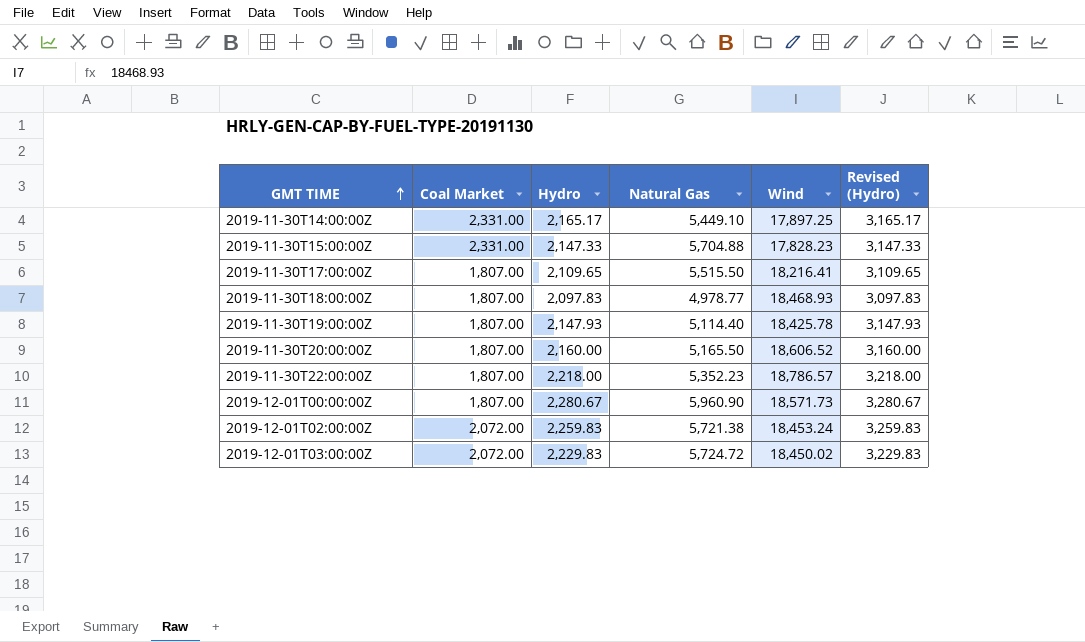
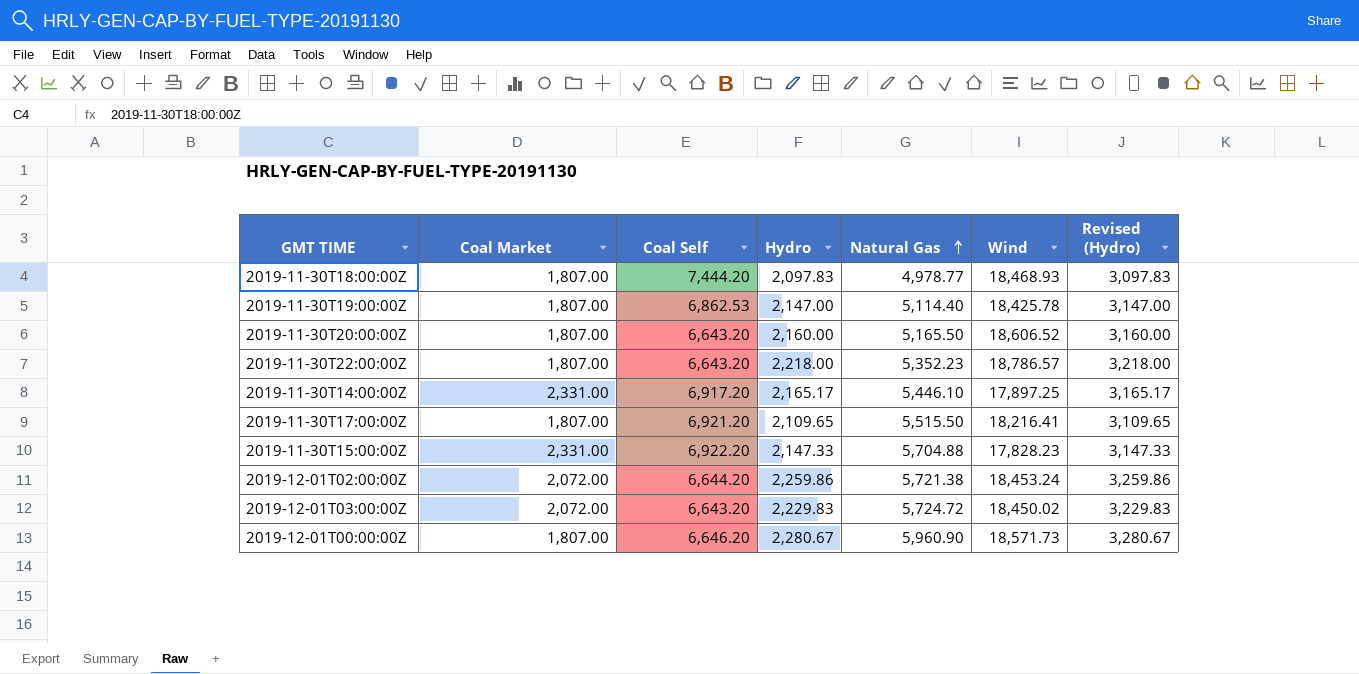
row order: GMT TIME ascending -> Natural Gas ascending
column Coal Self | position: none -> 3
2019-11-30T19:00:00Z | Hydro: 2,147.93 -> 2,147.00
2019-11-30T19:00:00Z | Revised (Hydro): 3,147.93 -> 3,147.00
2019-11-30T14:00:00Z | Natural Gas: 5,449.10 -> 5,446.10
2019-12-01T02:00:00Z | Hydro: 2,259.83 -> 2,259.86
2019-12-01T02:00:00Z | Revised (Hydro): 3,259.83 -> 3,259.86

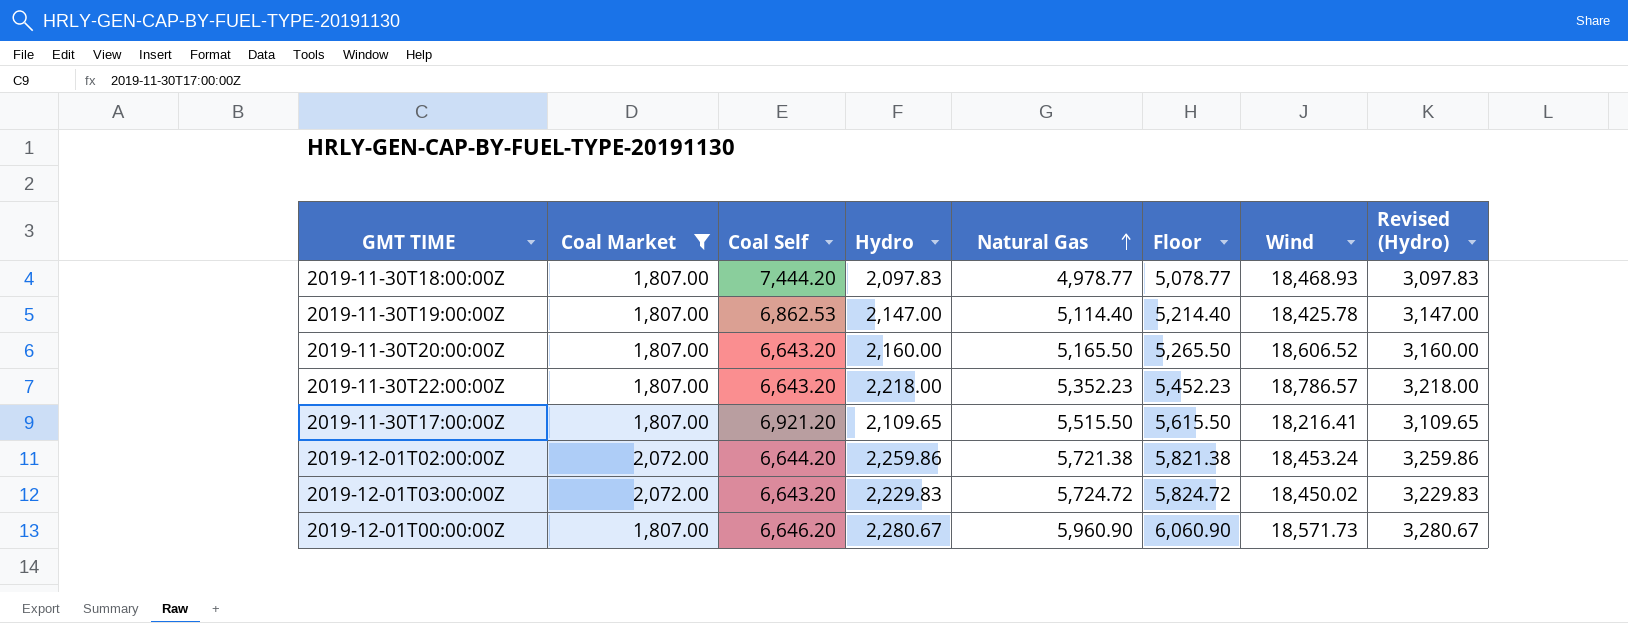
filter: none -> Coal Market != 2,331.00
column Floor | formula: none -> [Natural Gas] + 100

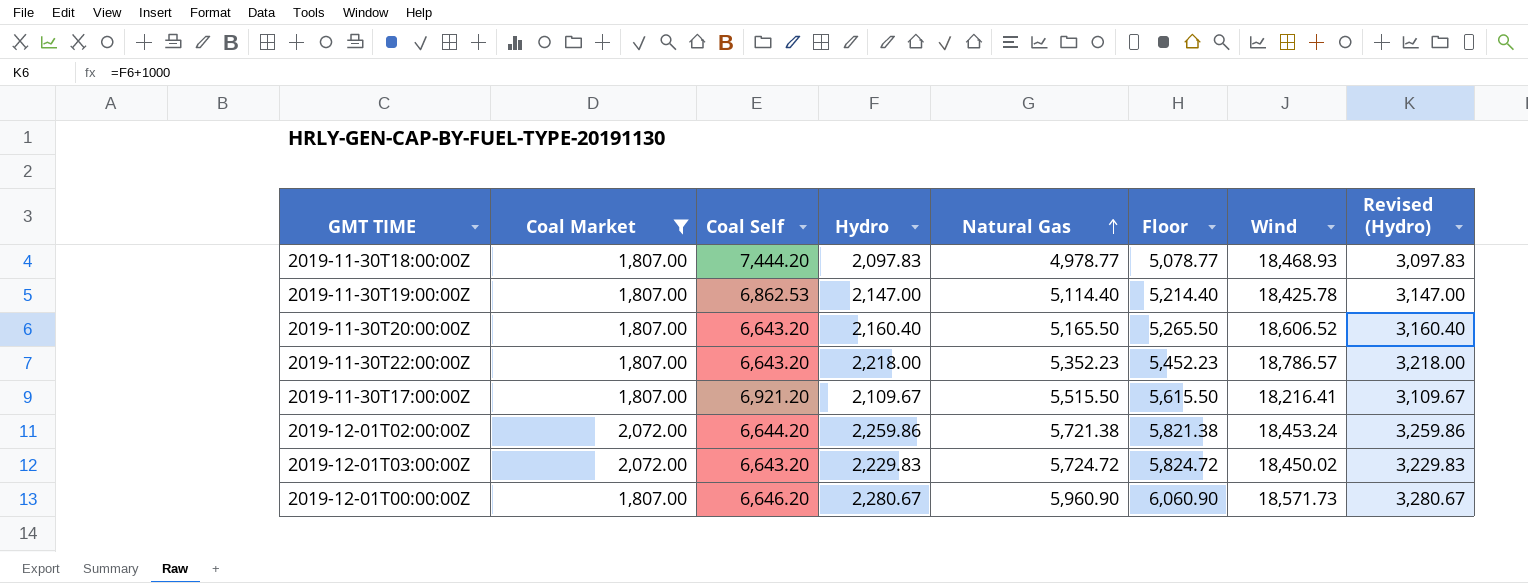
2019-11-30T20:00:00Z | Hydro: 2,160.00 -> 2,160.40
2019-11-30T20:00:00Z | Revised (Hydro): 3,160.00 -> 3,160.40
2019-11-30T17:00:00Z | Hydro: 2,109.65 -> 2,109.67
2019-11-30T17:00:00Z | Revised (Hydro): 3,109.65 -> 3,109.67

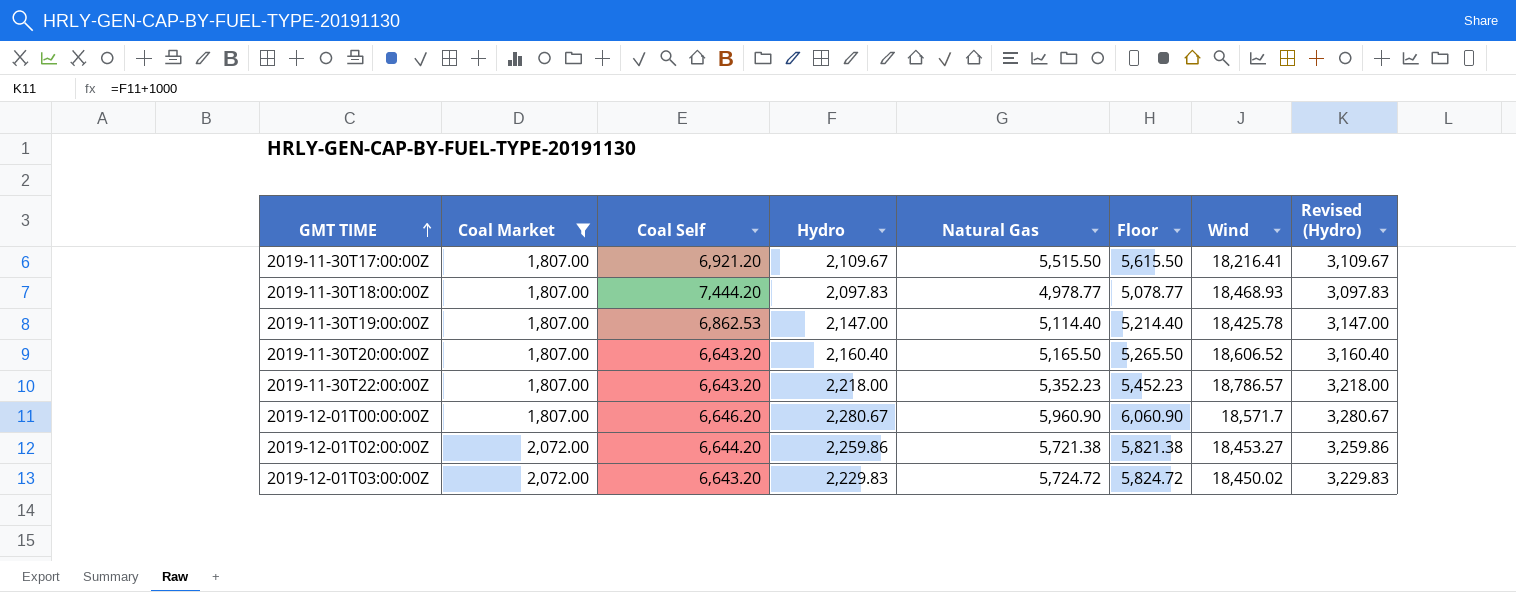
row order: Natural Gas ascending -> GMT TIME ascending
2019-12-01T00:00:00Z | Wind: 18,571.73 -> 18,571.7
2019-12-01T02:00:00Z | Wind: 18,453.24 -> 18,453.27

